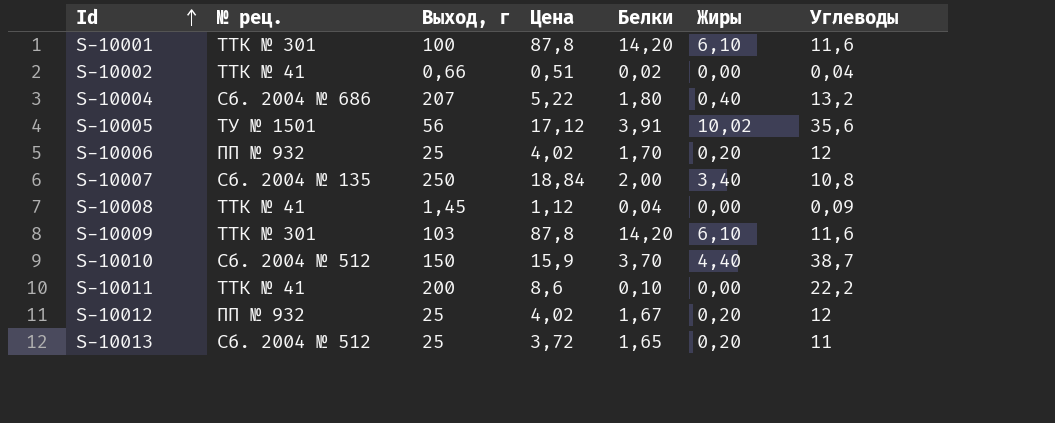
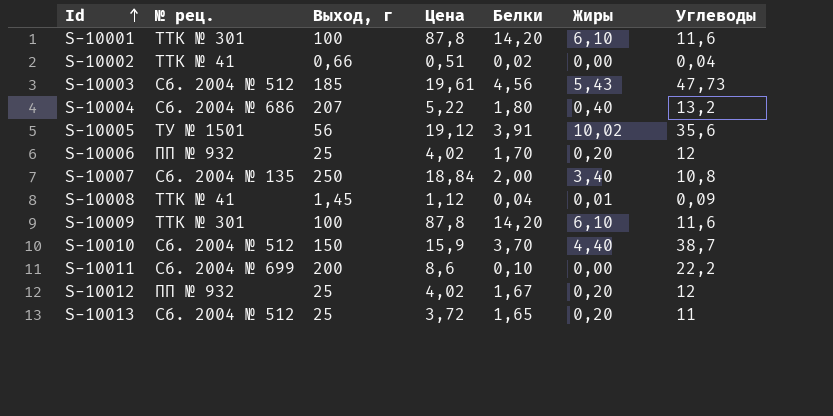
row S-10003: none -> Сб. 2004 № 512 | 185 | 19,61 | 4,56 | 5,43 | 47,73
S-10005 | Цена: 17,12 -> 19,12
S-10008 | Жиры: 0,00 -> 0,01
S-10009 | Выход, г: 103 -> 100
S-10011 | № рец.: ТТК № 41 -> Сб. 2004 № 699

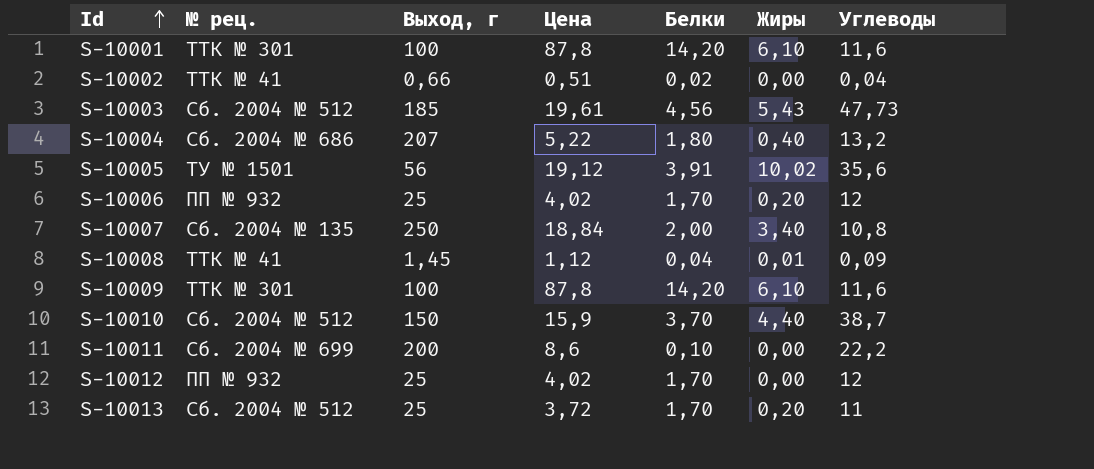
S-10012 | Белки: 1,67 -> 1,70
S-10012 | Жиры: 0,20 -> 0,00
S-10013 | Белки: 1,65 -> 1,70

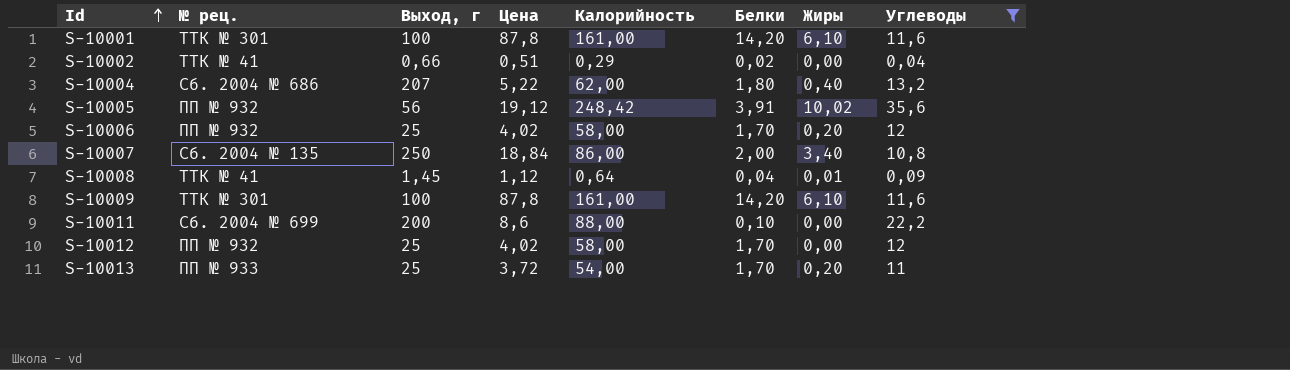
filter: none -> Углеводы <= 35,6
column Калорийность | position: none -> 5
S-10005 | № рец.: ТУ № 1501 -> ПП № 932
S-10013 | № рец.: Сб. 2004 № 512 -> ПП № 933

